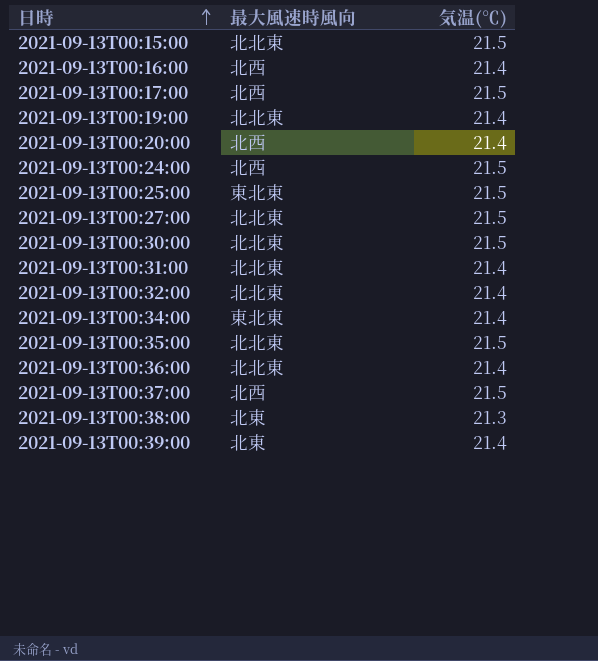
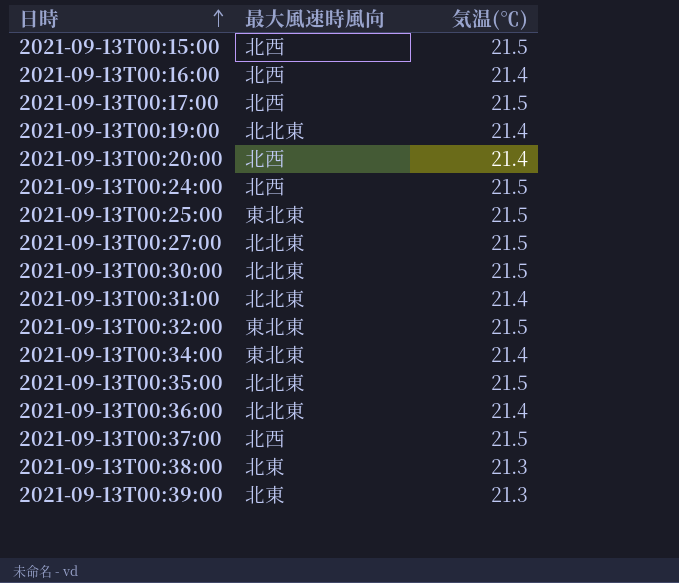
2021-09-13T00:15:00 | 最大風速時風向: 北北東 -> 北西
2021-09-13T00:32:00 | 最大風速時風向: 北北東 -> 東北東
2021-09-13T00:32:00 | 気温(℃): 21.4 -> 21.5
2021-09-13T00:39:00 | 気温(℃): 21.4 -> 21.3

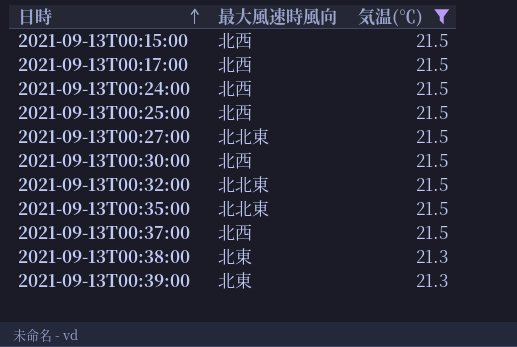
filter: none -> 気温(℃) != 21.4
2021-09-13T00:25:00 | 最大風速時風向: 東北東 -> 北西
2021-09-13T00:30:00 | 最大風速時風向: 北北東 -> 北西
2021-09-13T00:32:00 | 最大風速時風向: 東北東 -> 北北東

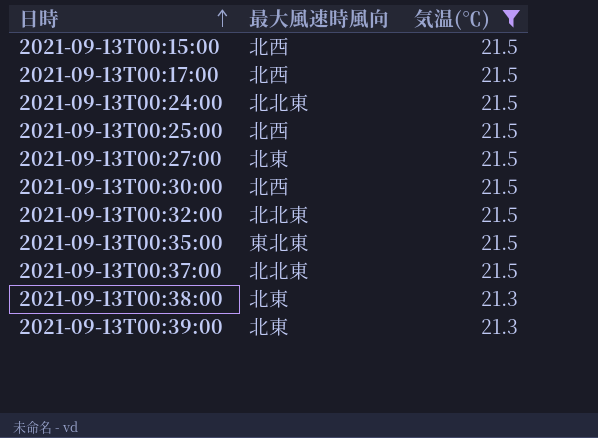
2021-09-13T00:24:00 | 最大風速時風向: 北西 -> 北北東
2021-09-13T00:27:00 | 最大風速時風向: 北北東 -> 北東
2021-09-13T00:35:00 | 最大風速時風向: 北北東 -> 東北東
2021-09-13T00:37:00 | 最大風速時風向: 北西 -> 北北東

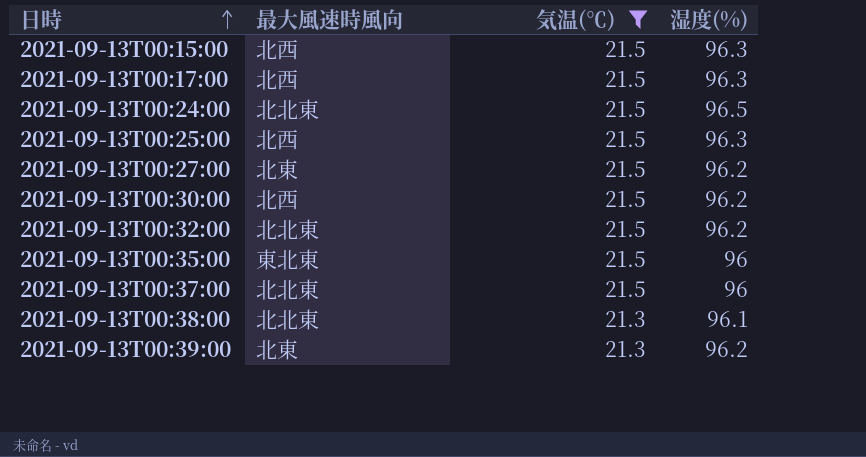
column 湿度(%) | position: none -> 4
2021-09-13T00:38:00 | 最大風速時風向: 北東 -> 北北東

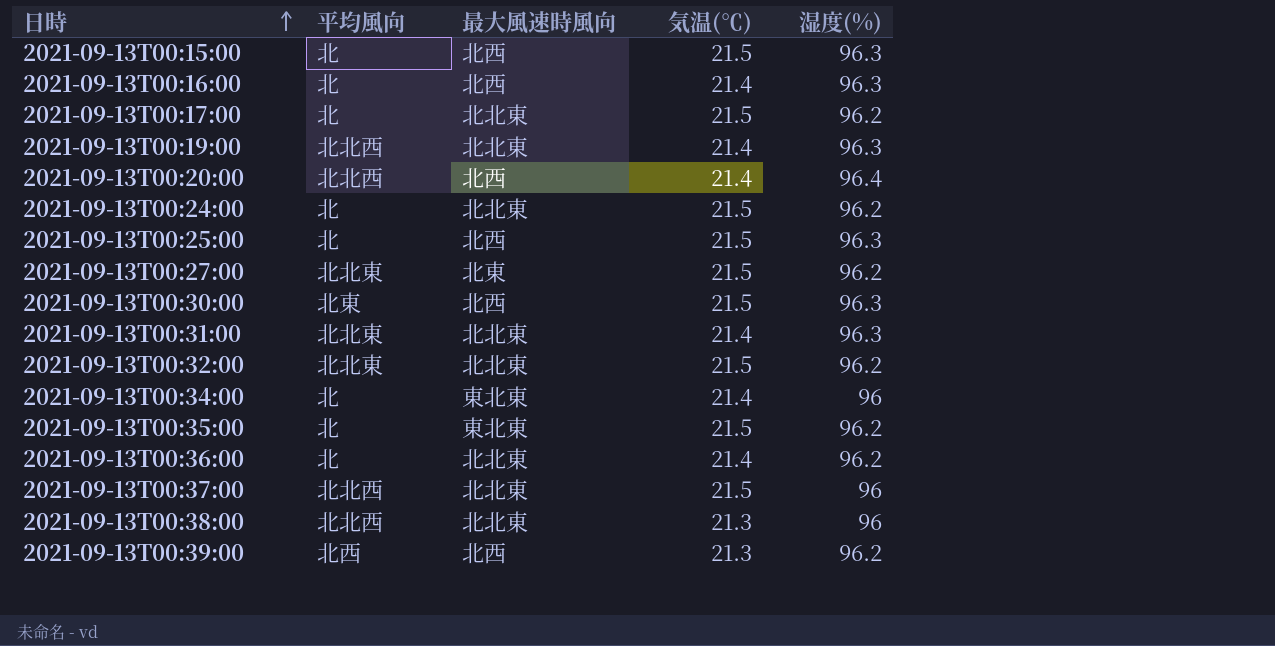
filter: 気温(℃) != 21.4 -> none
column 平均風向 | position: none -> 2
2021-09-13T00:17:00 | 最大風速時風向: 北西 -> 北北東
2021-09-13T00:17:00 | 湿度(%): 96.3 -> 96.2
2021-09-13T00:24:00 | 湿度(%): 96.5 -> 96.2
2021-09-13T00:30:00 | 湿度(%): 96.2 -> 96.3
2021-09-13T00:35:00 | 湿度(%): 96 -> 96.2
2021-09-13T00:38:00 | 湿度(%): 96.1 -> 96
2021-09-13T00:39:00 | 最大風速時風向: 北東 -> 北西

